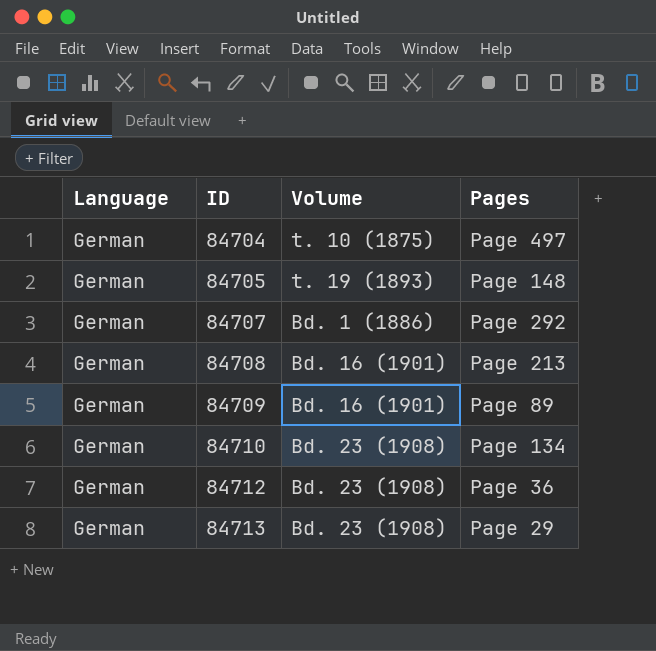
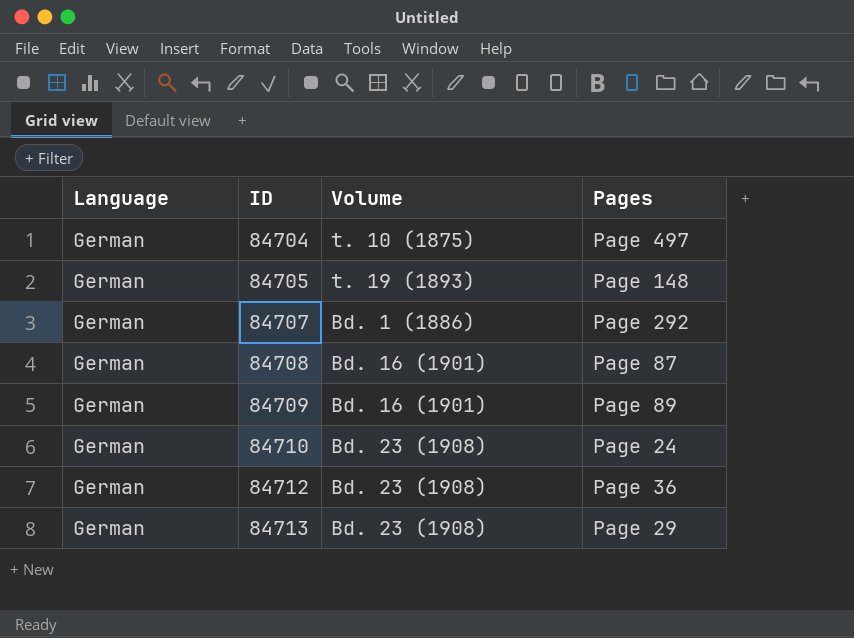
84708 | Pages: Page 213 -> Page 87
84710 | Pages: Page 134 -> Page 24

